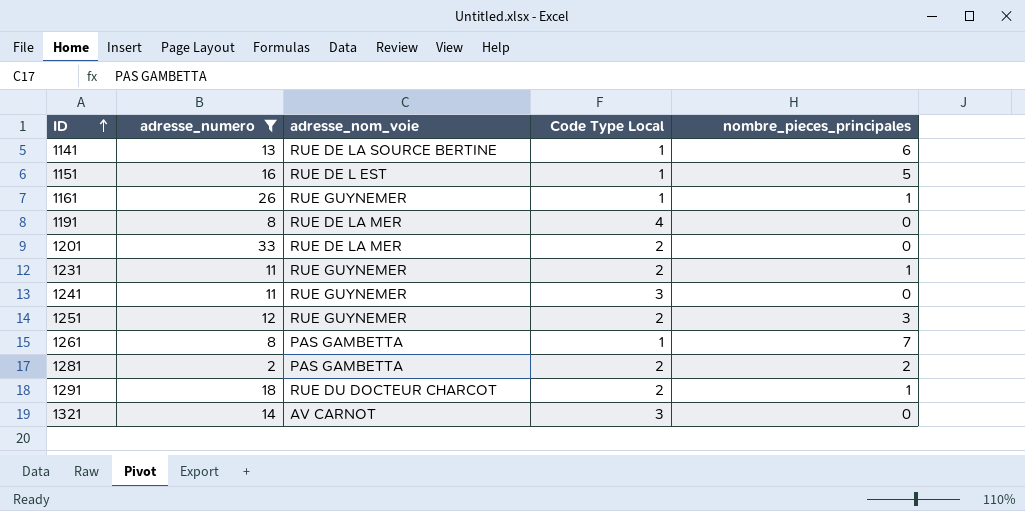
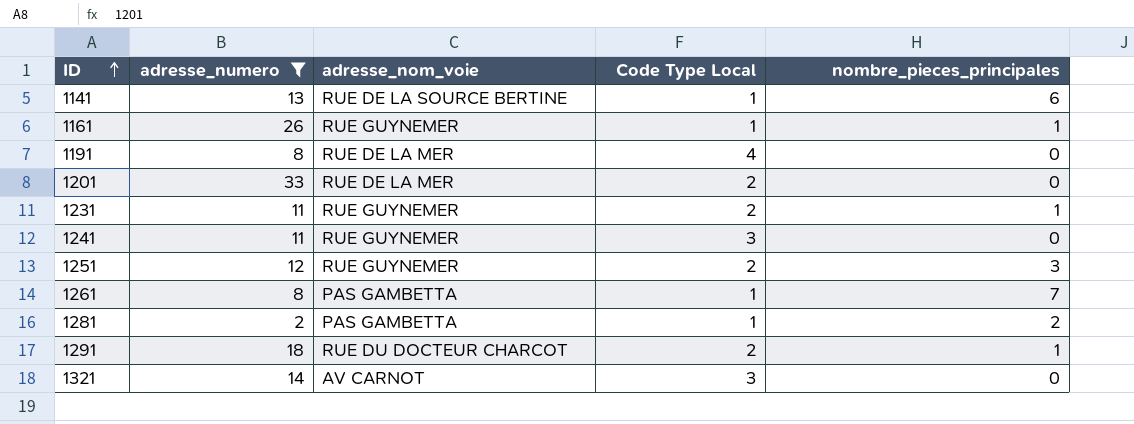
row 1151: 16 | RUE DE L EST | 1 | 5 -> none
1281 | Code Type Local: 2 -> 1

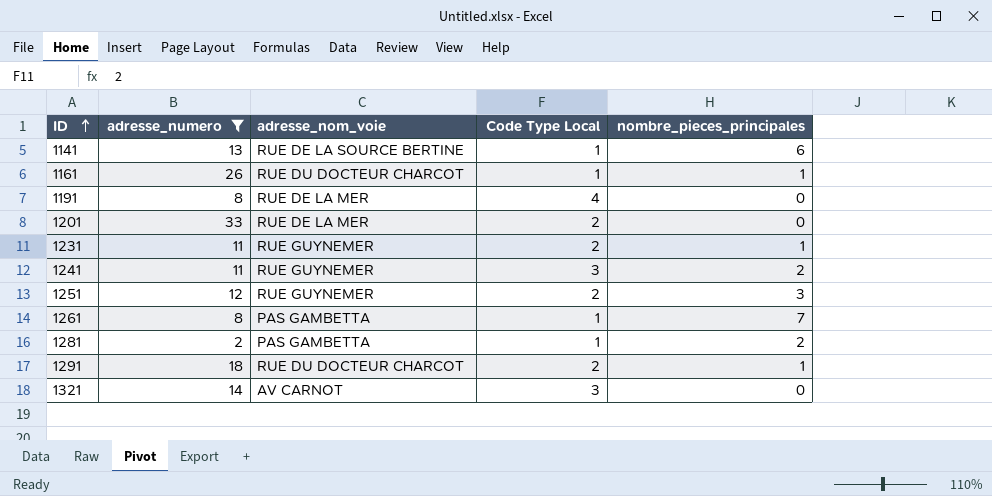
1161 | adresse_nom_voie: RUE GUYNEMER -> RUE DU DOCTEUR CHARCOT
1241 | nombre_pieces_principales: 0 -> 2

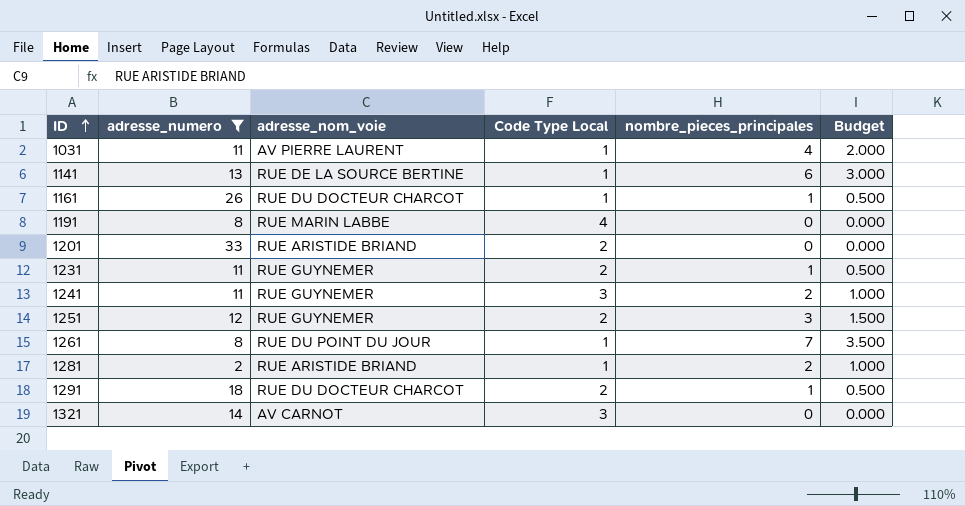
column Budget | formula: none -> [nombre_pieces_principales] * 0.5
row 1031: none -> 11 | AV PIERRE LAURENT | 1 | 4 | 2.000
1191 | adresse_nom_voie: RUE DE LA MER -> RUE MARIN LABBE
1201 | adresse_nom_voie: RUE DE LA MER -> RUE ARISTIDE BRIAND
1261 | adresse_nom_voie: PAS GAMBETTA -> RUE DU POINT DU JOUR
1281 | adresse_nom_voie: PAS GAMBETTA -> RUE ARISTIDE BRIAND

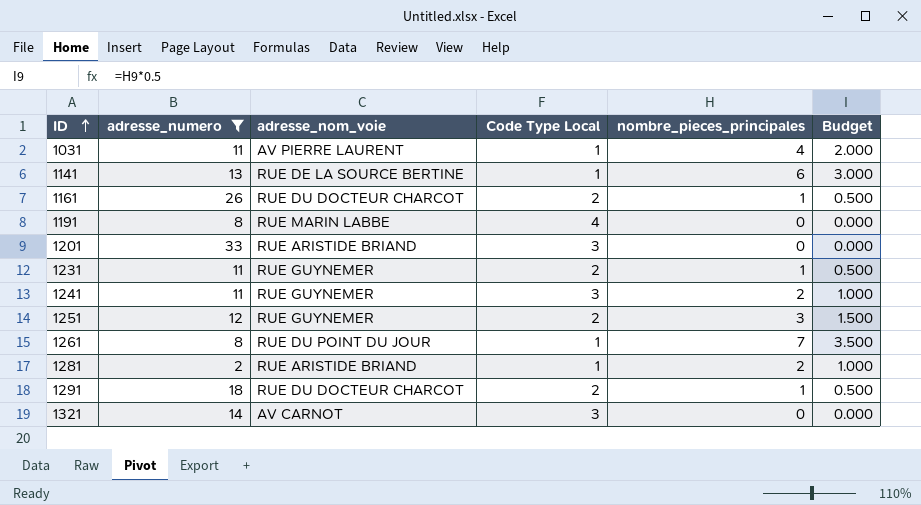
1161 | Code Type Local: 1 -> 2
1201 | Code Type Local: 2 -> 3

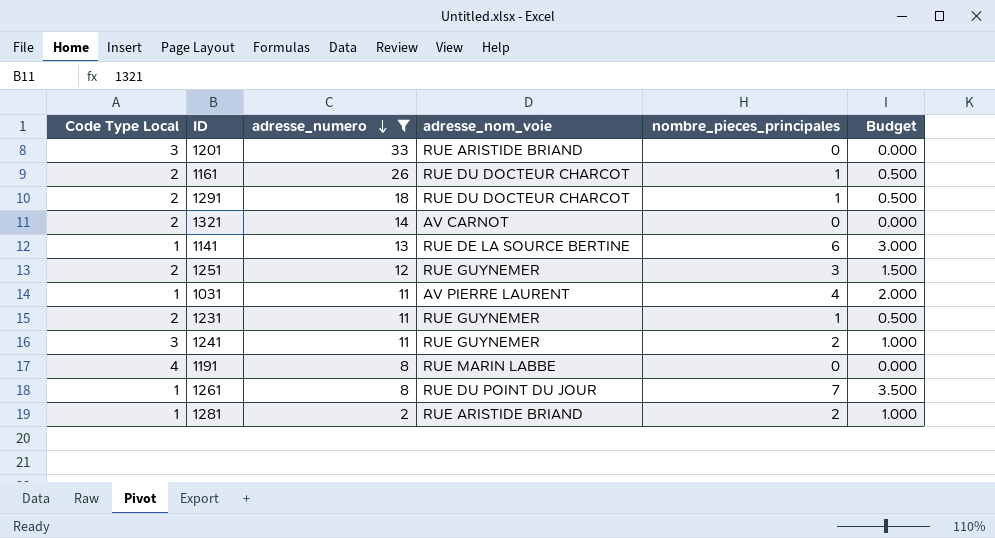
row order: ID ascending -> adresse_numero descending
column Code Type Local | position: 4 -> 1
1321 | Code Type Local: 3 -> 2

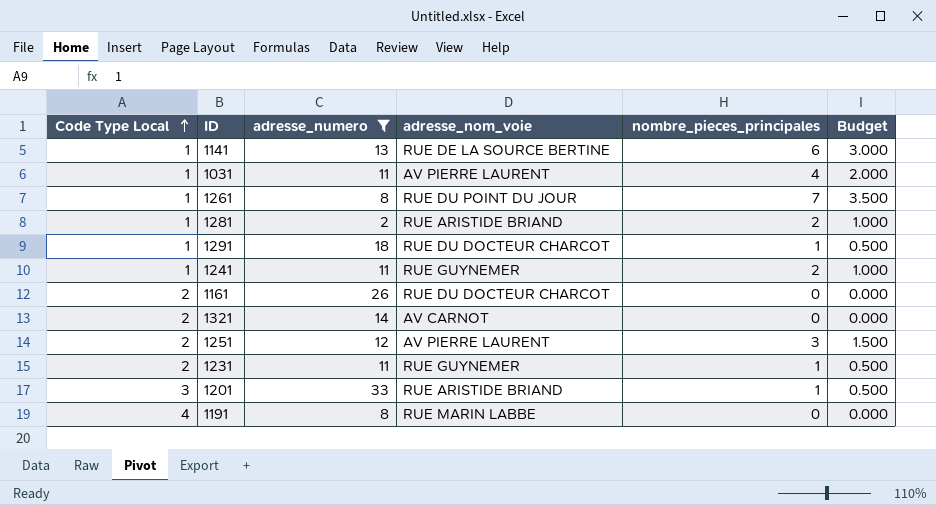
row order: adresse_numero descending -> Code Type Local ascending
1291 | Code Type Local: 2 -> 1
1241 | Code Type Local: 3 -> 1
1161 | nombre_pieces_principales: 1 -> 0
1161 | Budget: 0.500 -> 0.000
1251 | adresse_nom_voie: RUE GUYNEMER -> AV PIERRE LAURENT
1201 | nombre_pieces_principales: 0 -> 1
1201 | Budget: 0.000 -> 0.500

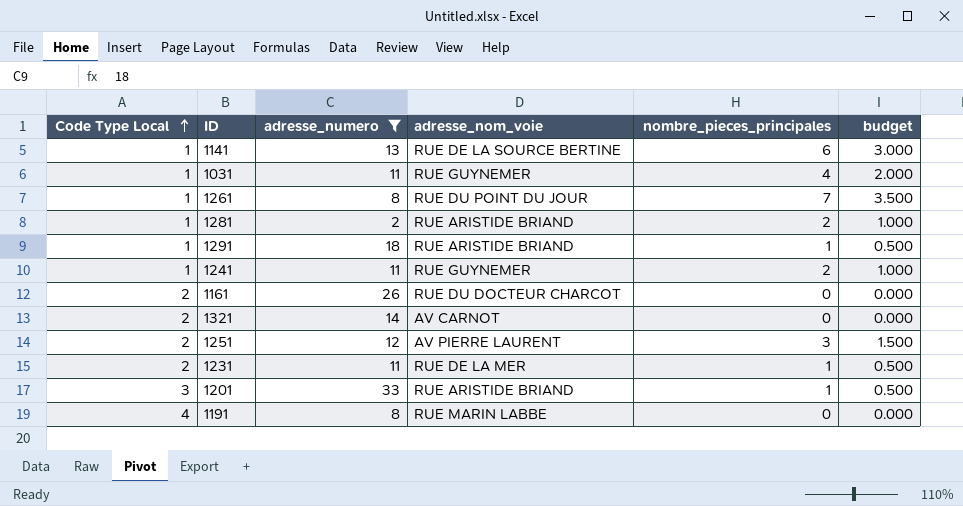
column name: Budget -> budget
1031 | adresse_nom_voie: AV PIERRE LAURENT -> RUE GUYNEMER
1291 | adresse_nom_voie: RUE DU DOCTEUR CHARCOT -> RUE ARISTIDE BRIAND
1231 | adresse_nom_voie: RUE GUYNEMER -> RUE DE LA MER

